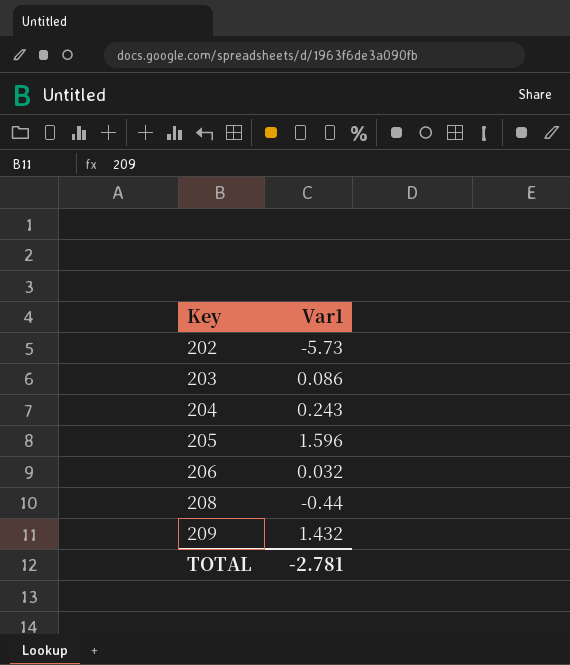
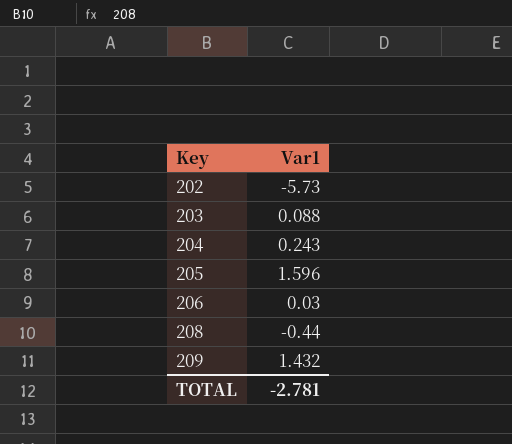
203 | Var1: 0.086 -> 0.088
206 | Var1: 0.032 -> 0.03

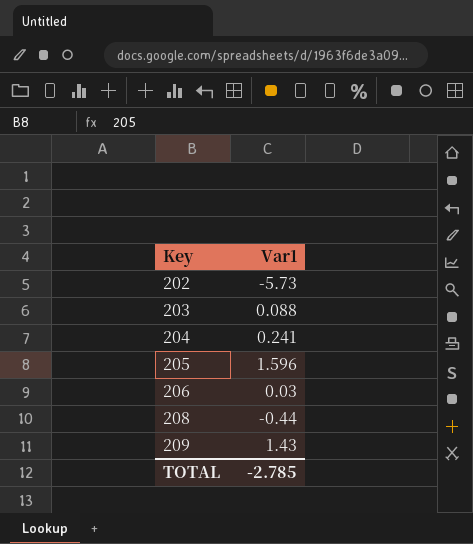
204 | Var1: 0.243 -> 0.241
209 | Var1: 1.432 -> 1.43
TOTAL | Var1: -2.781 -> -2.785

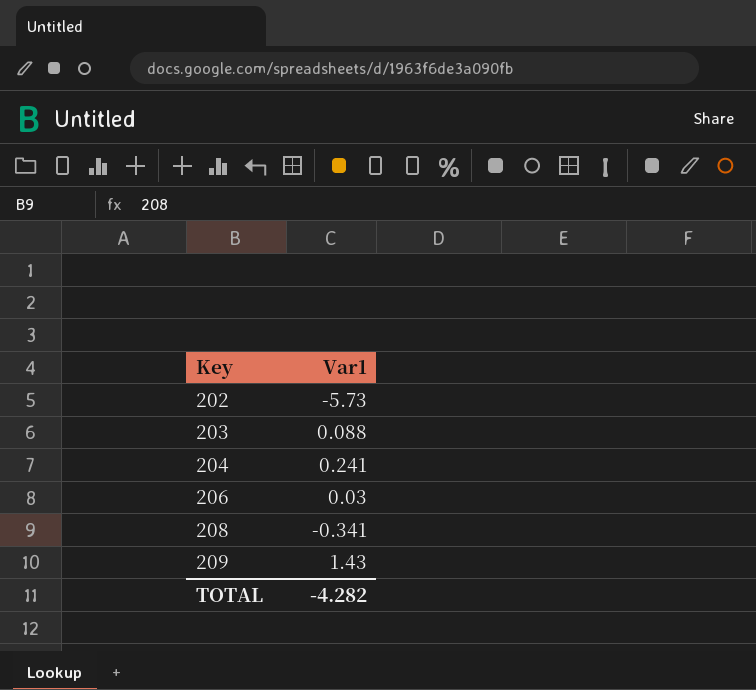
row 205: 1.596 -> none
208 | Var1: -0.44 -> -0.341
TOTAL | Var1: -2.785 -> -4.282

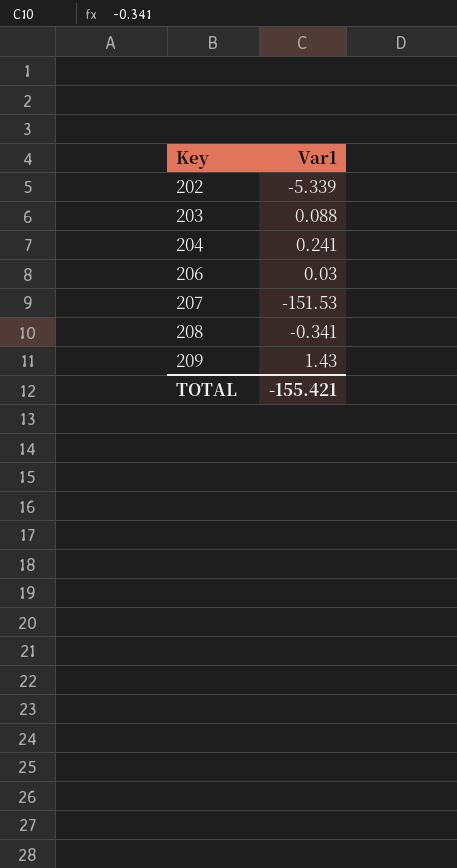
202 | Var1: -5.73 -> -5.339
row 207: none -> -151.53
TOTAL | Var1: -4.282 -> -155.421

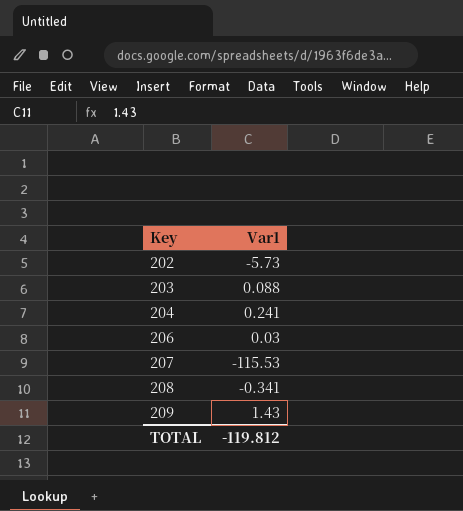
202 | Var1: -5.339 -> -5.73
207 | Var1: -151.53 -> -115.53
TOTAL | Var1: -155.421 -> -119.812

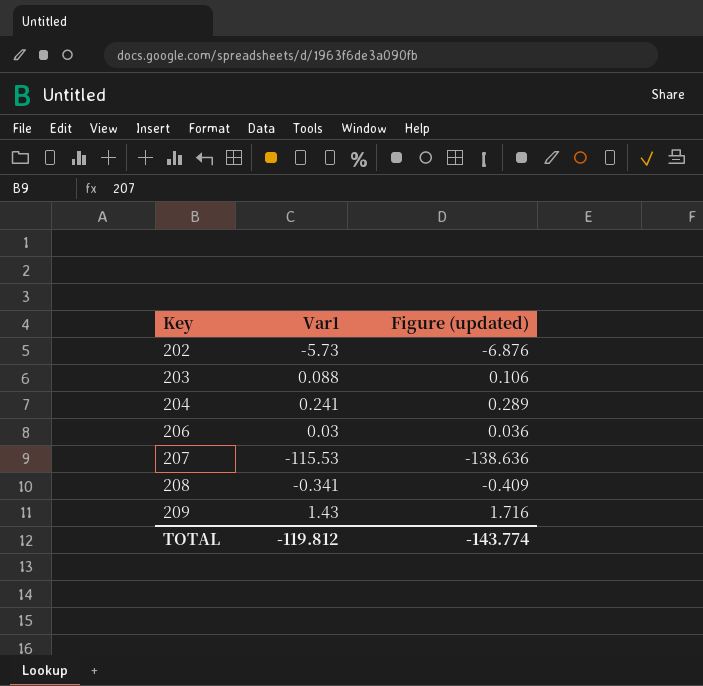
column Figure (updated) | formula: none -> [Var1] * 1.2

